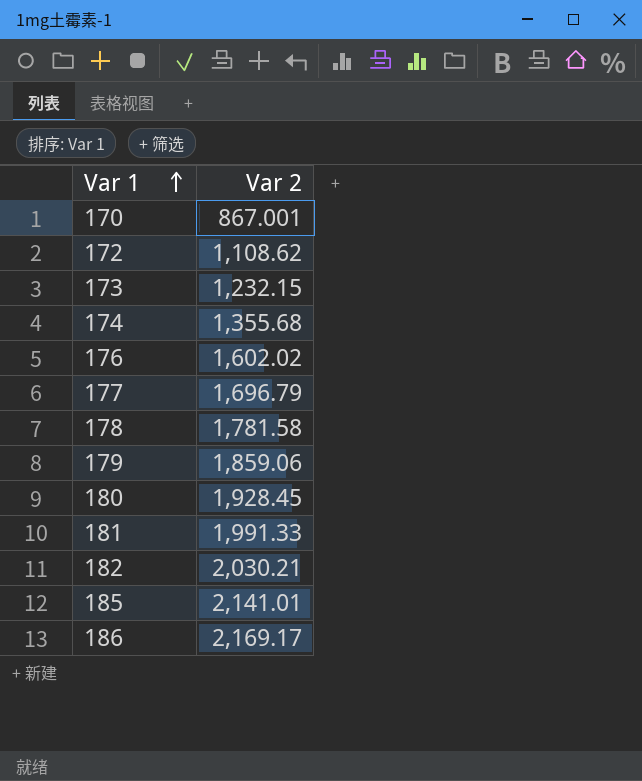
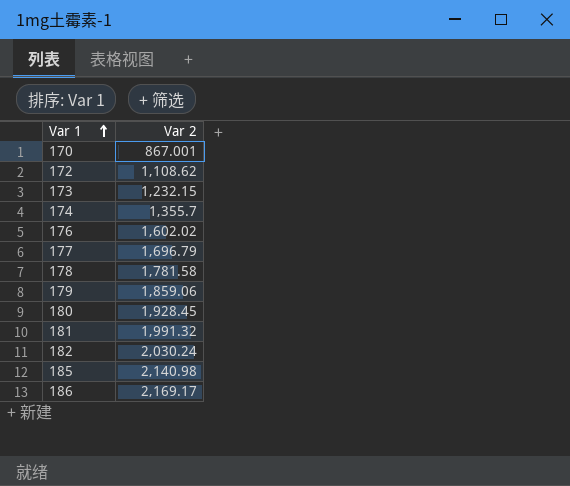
174 | Var 2: 1,355.68 -> 1,355.7
181 | Var 2: 1,991.33 -> 1,991.32
182 | Var 2: 2,030.21 -> 2,030.24
185 | Var 2: 2,141.01 -> 2,140.98

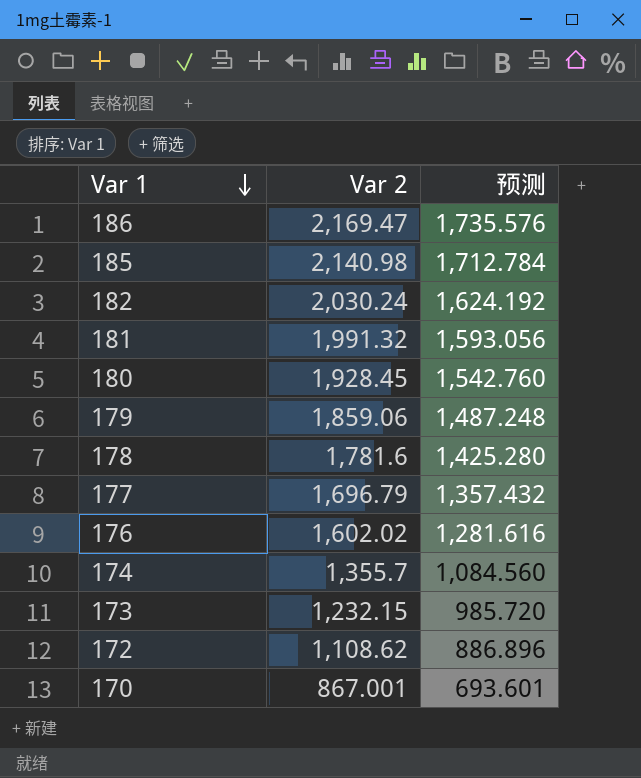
row order: Var 1 ascending -> Var 1 descending
column 预测 | formula: none -> [Var 2] * 0.8
186 | Var 2: 2,169.17 -> 2,169.47
178 | Var 2: 1,781.58 -> 1,781.6

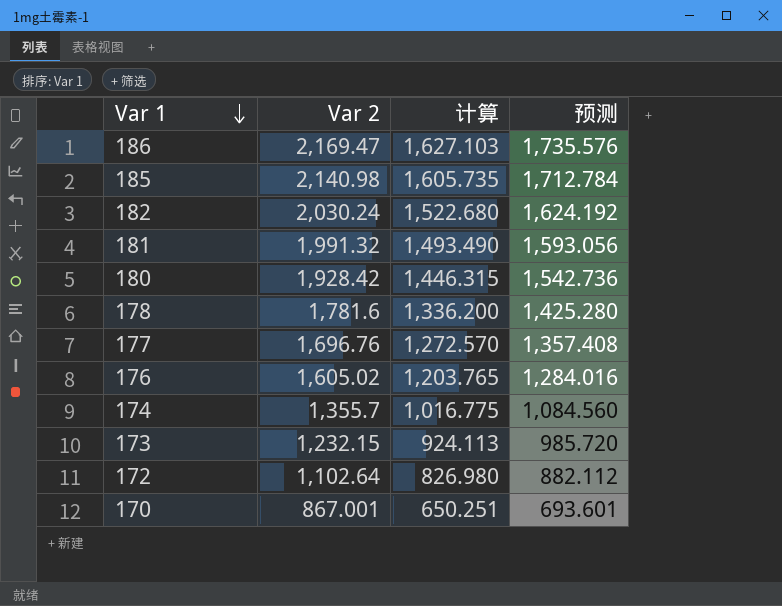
column 计算 | formula: none -> [Var 2] * 0.75
row 179: 1,859.06 | 1,487.248 -> none
180 | Var 2: 1,928.45 -> 1,928.42
180 | 预测: 1,542.760 -> 1,542.736
177 | Var 2: 1,696.79 -> 1,696.76
177 | 预测: 1,357.432 -> 1,357.408
176 | Var 2: 1,602.02 -> 1,605.02
176 | 预测: 1,281.616 -> 1,284.016
172 | Var 2: 1,108.62 -> 1,102.64
172 | 预测: 886.896 -> 882.112

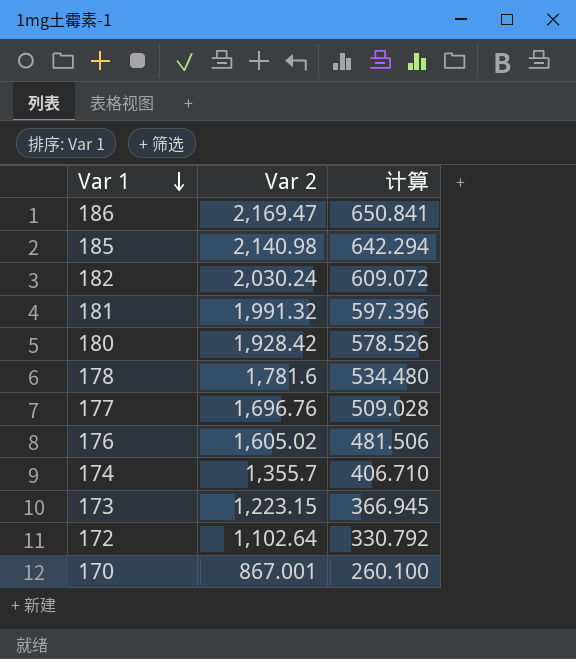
column 预测 | formula: [Var 2] * 0.8 -> none
column 计算 | formula: [Var 2] * 0.75 -> [Var 2] * 0.3
173 | Var 2: 1,232.15 -> 1,223.15

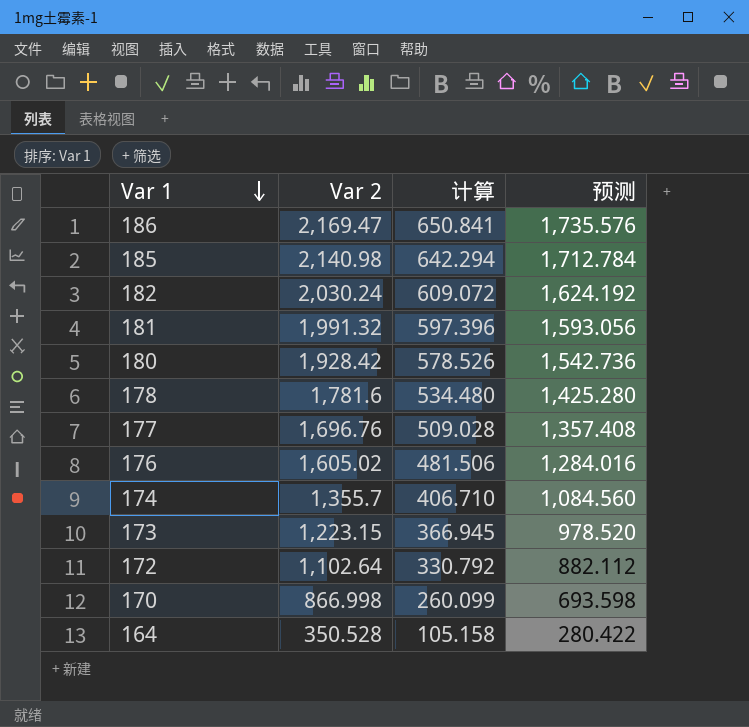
column 预测 | formula: none -> [Var 2] * 0.8
170 | Var 2: 867.001 -> 866.998
170 | 计算: 260.100 -> 260.099
row 164: none -> 350.528 | 105.158 | 280.422

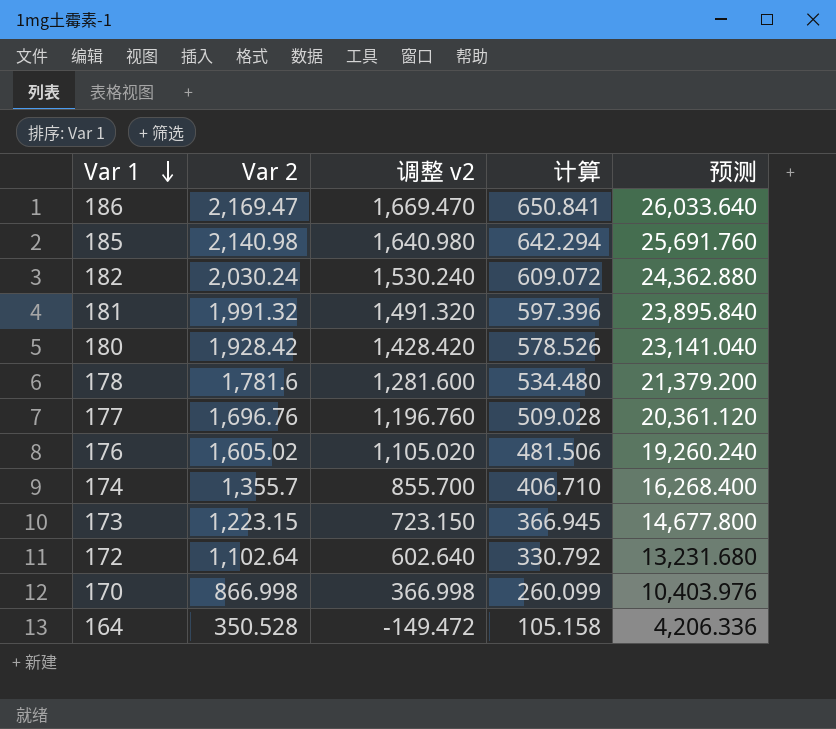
column 调整 v2 | formula: none -> [Var 2] - 500
column 预测 | formula: [Var 2] * 0.8 -> [Var 2] * 12

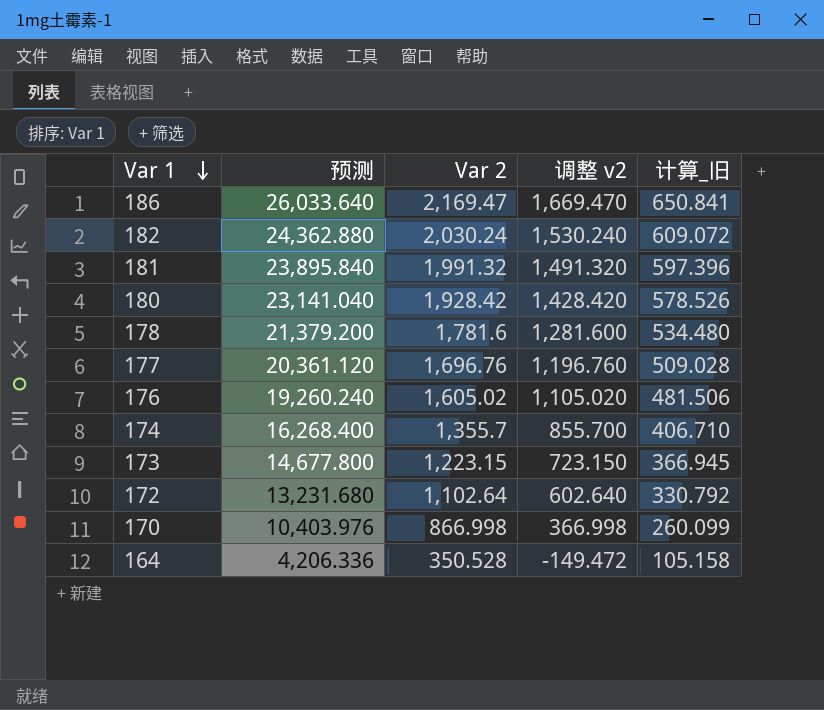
column 预测 | position: 5 -> 2
column name: 计算 -> 计算_旧
row 185: 2,140.98 | 1,640.980 | 642.294 | 25,691.760 -> none

